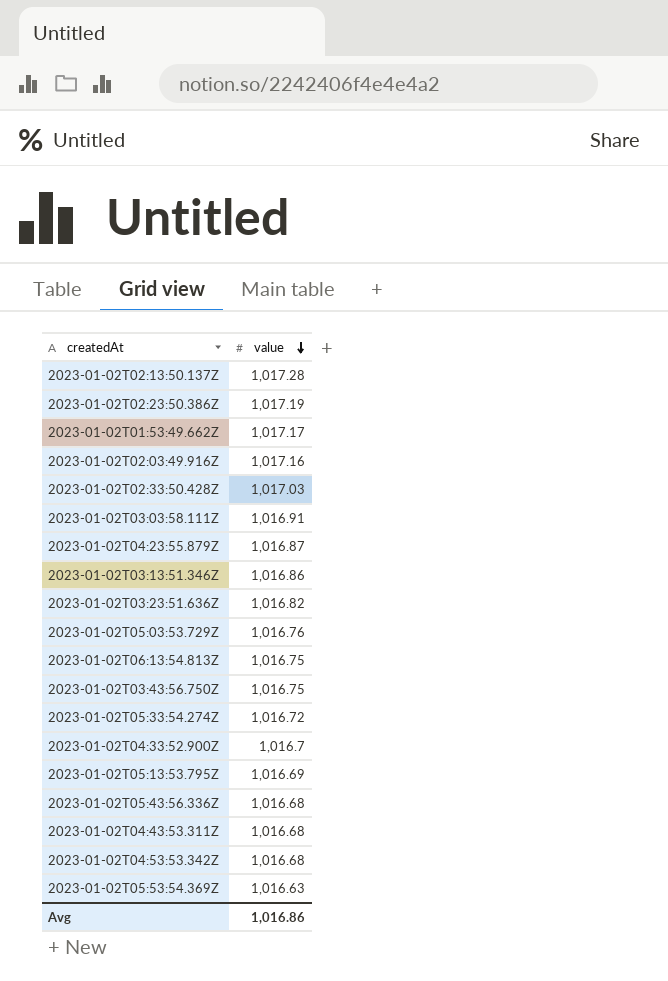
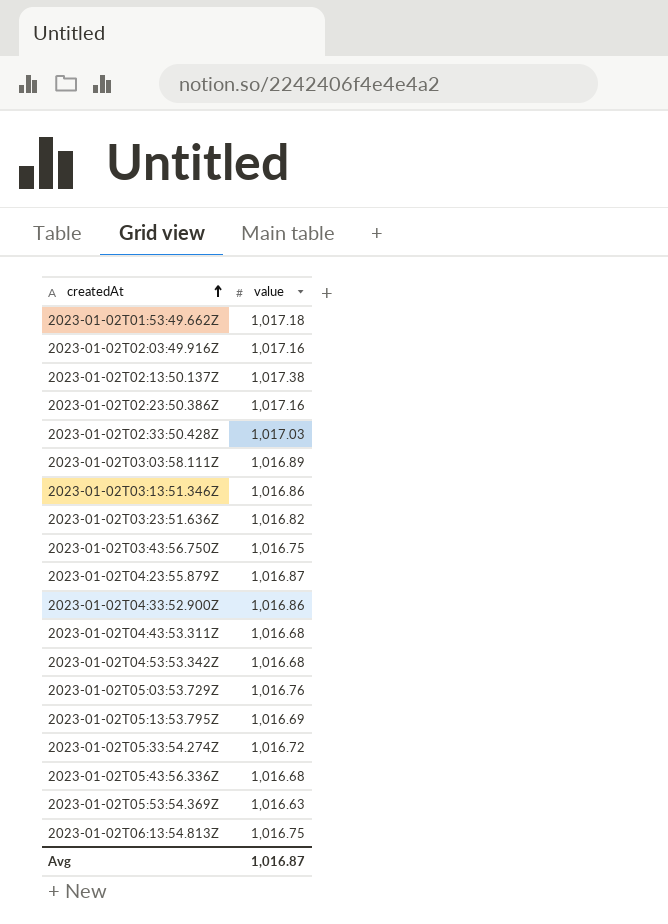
row order: value descending -> createdAt ascending
2023-01-02T01:53:49.662Z | value: 1,017.17 -> 1,017.18
2023-01-02T02:13:50.137Z | value: 1,017.28 -> 1,017.38
2023-01-02T02:23:50.386Z | value: 1,017.19 -> 1,017.16
2023-01-02T03:03:58.111Z | value: 1,016.91 -> 1,016.89
2023-01-02T04:33:52.900Z | value: 1,016.7 -> 1,016.86
Avg | value: 1,016.86 -> 1,016.87

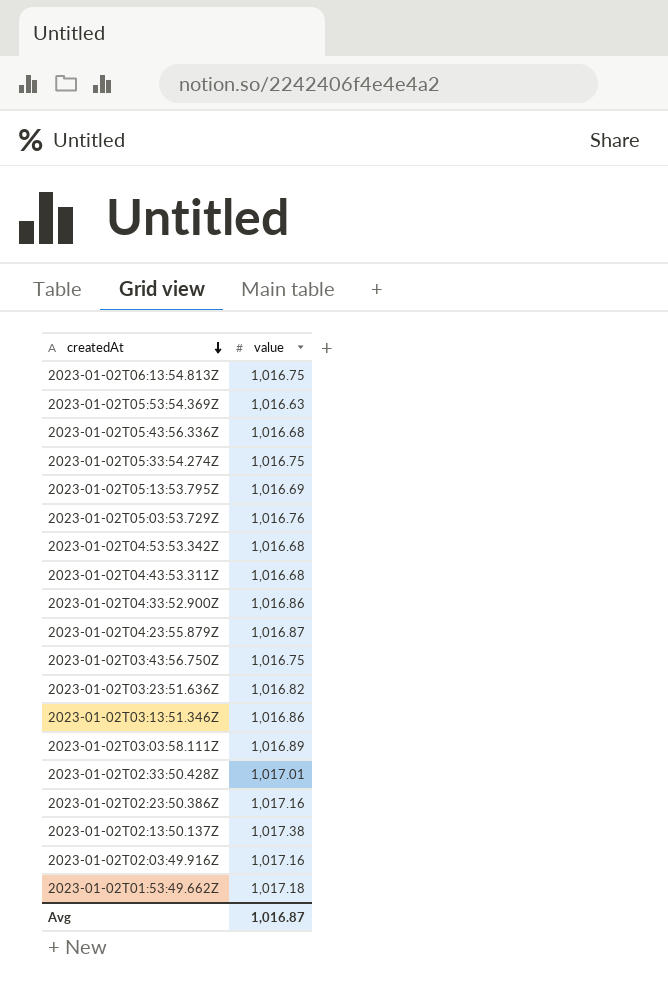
row order: createdAt ascending -> createdAt descending
2023-01-02T05:33:54.274Z | value: 1,016.72 -> 1,016.75
2023-01-02T02:33:50.428Z | value: 1,017.03 -> 1,017.01

